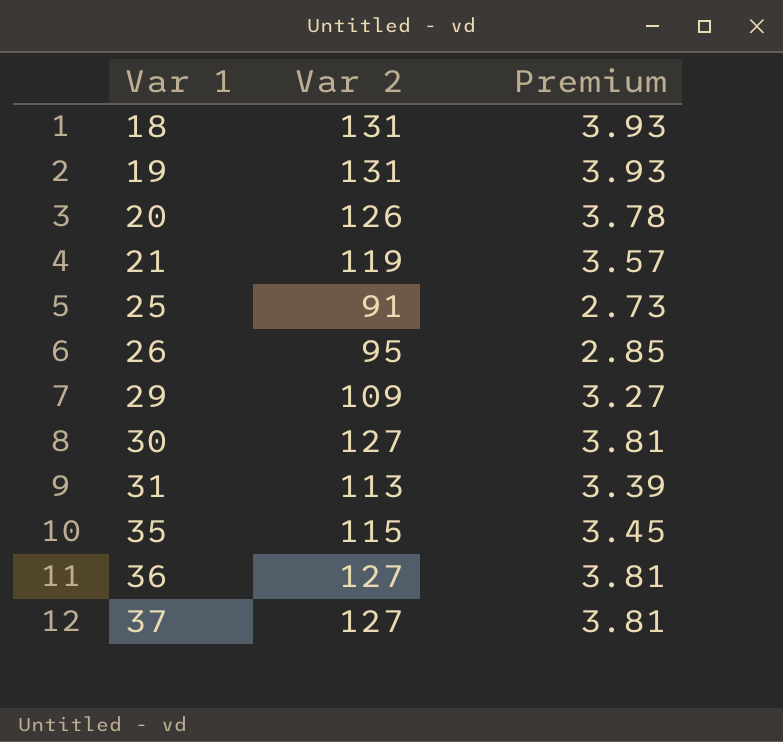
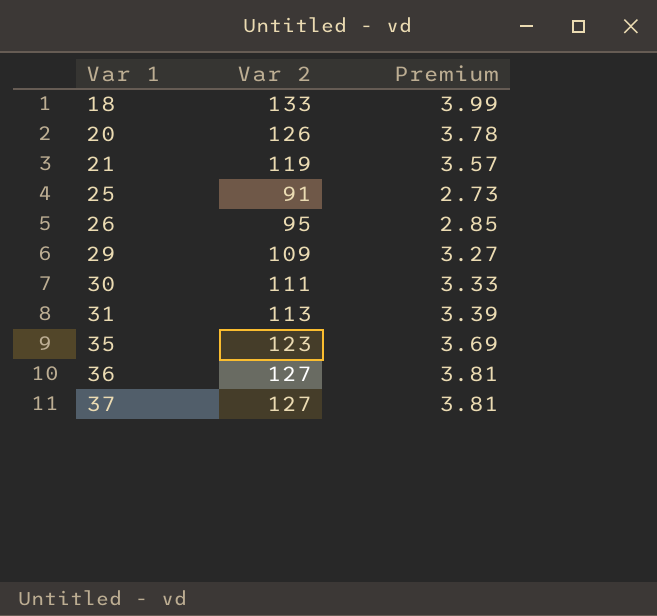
row 19: 131 | 3.93 -> none
18 | Var 2: 131 -> 133
18 | Premium: 3.93 -> 3.99
30 | Var 2: 127 -> 111
30 | Premium: 3.81 -> 3.33
35 | Var 2: 115 -> 123
35 | Premium: 3.45 -> 3.69

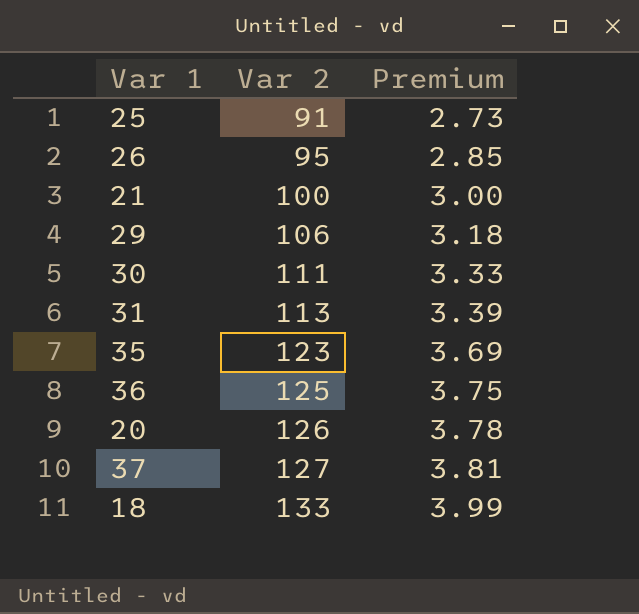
row order: Var 1 ascending -> Var 2 ascending
21 | Var 2: 119 -> 100
21 | Premium: 3.57 -> 3.00
29 | Var 2: 109 -> 106
29 | Premium: 3.27 -> 3.18
36 | Var 2: 127 -> 125
36 | Premium: 3.81 -> 3.75

